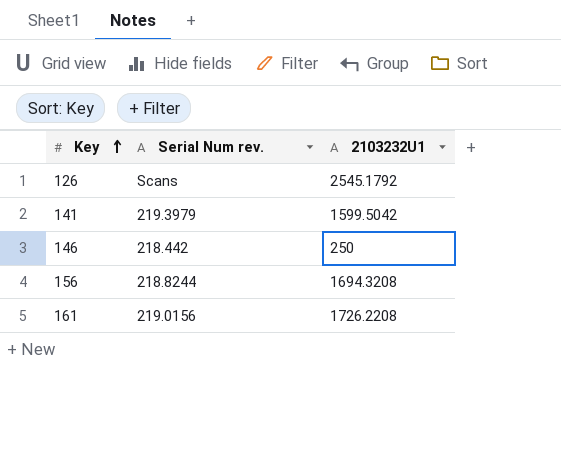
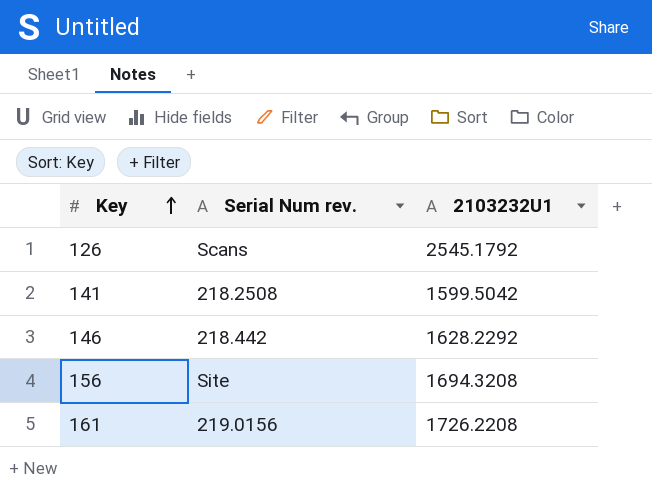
141 | Serial Num rev.: 219.3979 -> 218.2508
146 | 2103232U1: 250 -> 1628.2292
156 | Serial Num rev.: 218.8244 -> Site

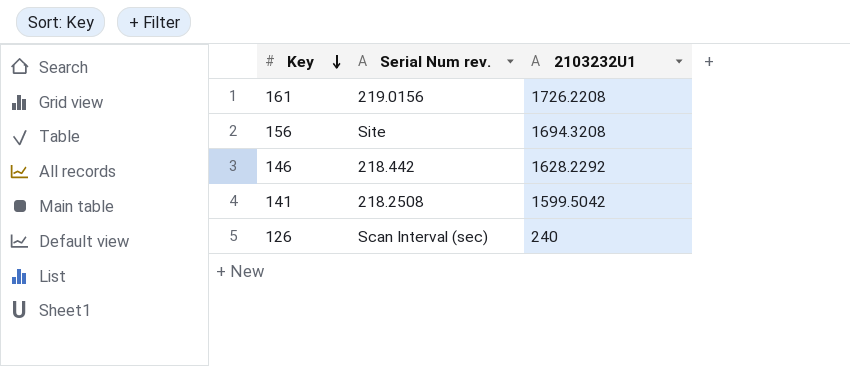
row order: Key ascending -> Key descending
126 | Serial Num rev.: Scans -> Scan Interval (sec)
126 | 2103232U1: 2545.1792 -> 240

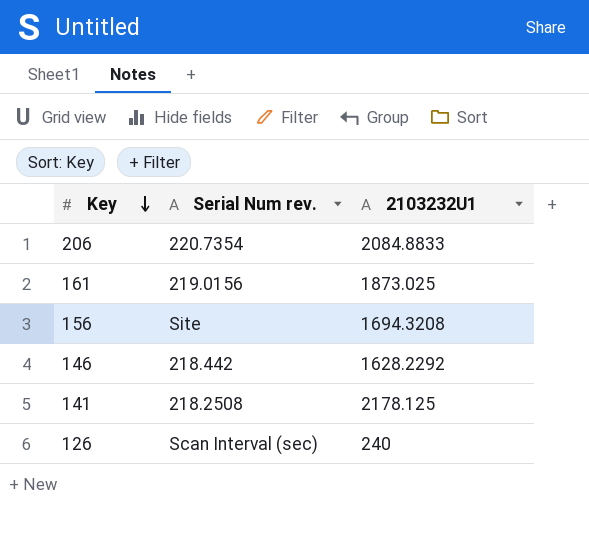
row 206: none -> 220.7354 | 2084.8833
161 | 2103232U1: 1726.2208 -> 1873.025
141 | 2103232U1: 1599.5042 -> 2178.125

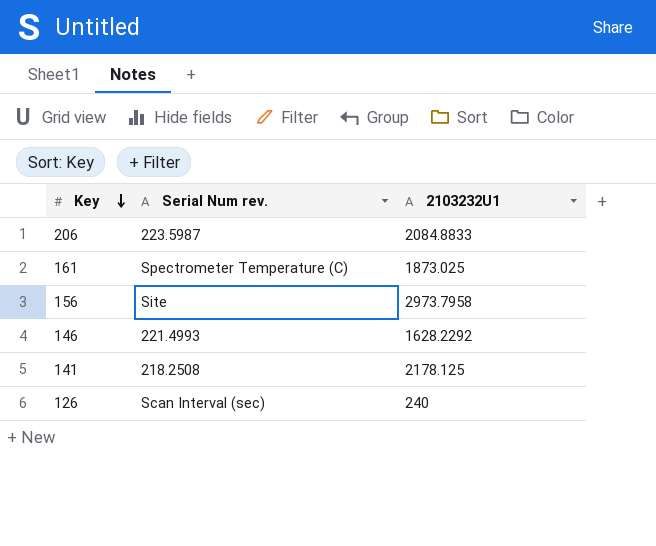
206 | Serial Num rev.: 220.7354 -> 223.5987
161 | Serial Num rev.: 219.0156 -> Spectrometer Temperature (C)
156 | 2103232U1: 1694.3208 -> 2973.7958
146 | Serial Num rev.: 218.442 -> 221.4993

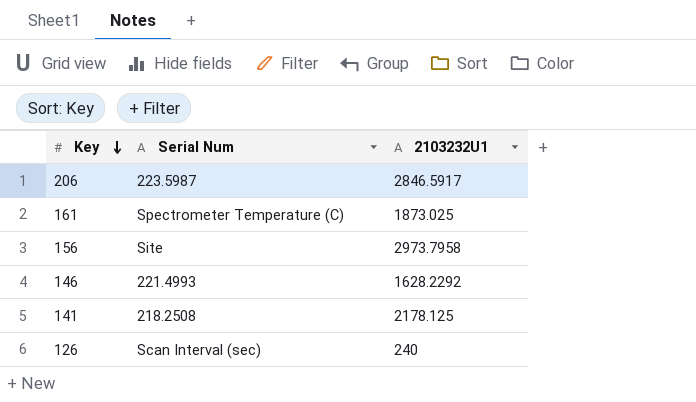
column name: Serial Num rev. -> Serial Num
206 | 2103232U1: 2084.8833 -> 2846.5917

